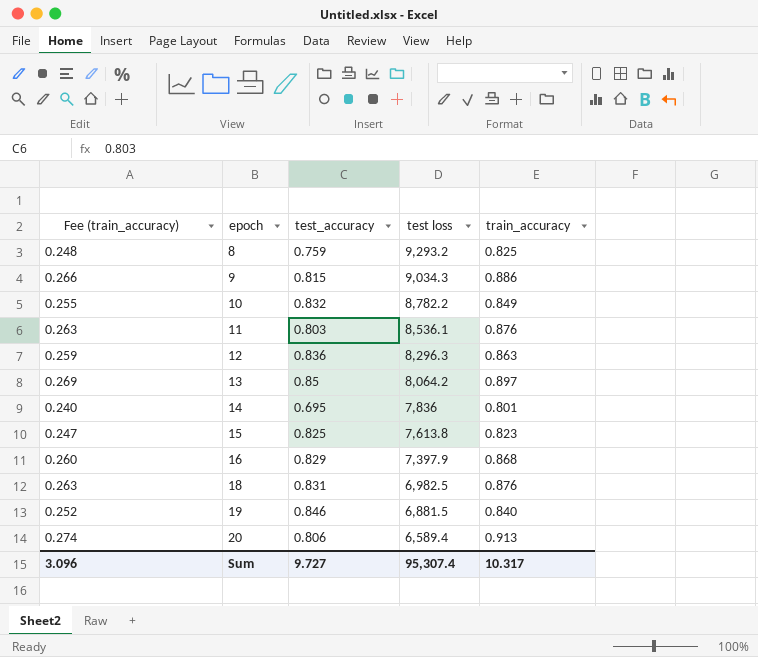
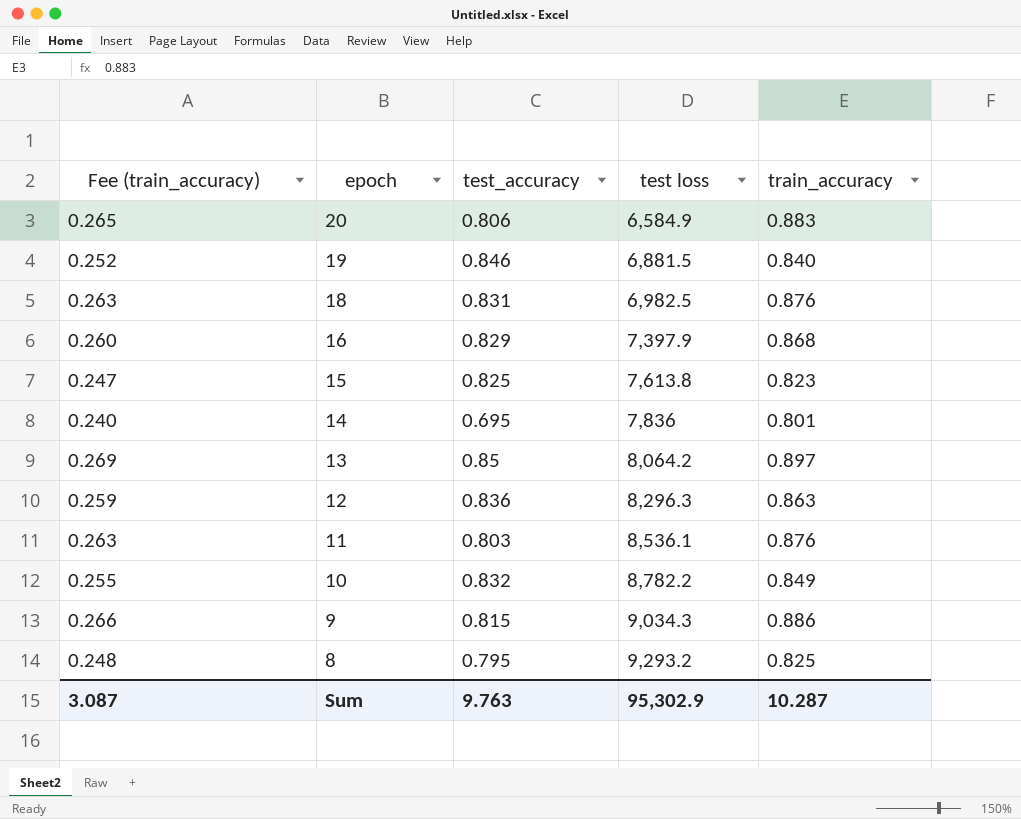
row order: epoch ascending -> epoch descending
20 | Fee (train_accuracy): 0.274 -> 0.265
20 | test loss: 6,589.4 -> 6,584.9
20 | train_accuracy: 0.913 -> 0.883
8 | test_accuracy: 0.759 -> 0.795
Sum | Fee (train_accuracy): 3.096 -> 3.087
Sum | test_accuracy: 9.727 -> 9.763
Sum | test loss: 95,307.4 -> 95,302.9
Sum | train_accuracy: 10.317 -> 10.287

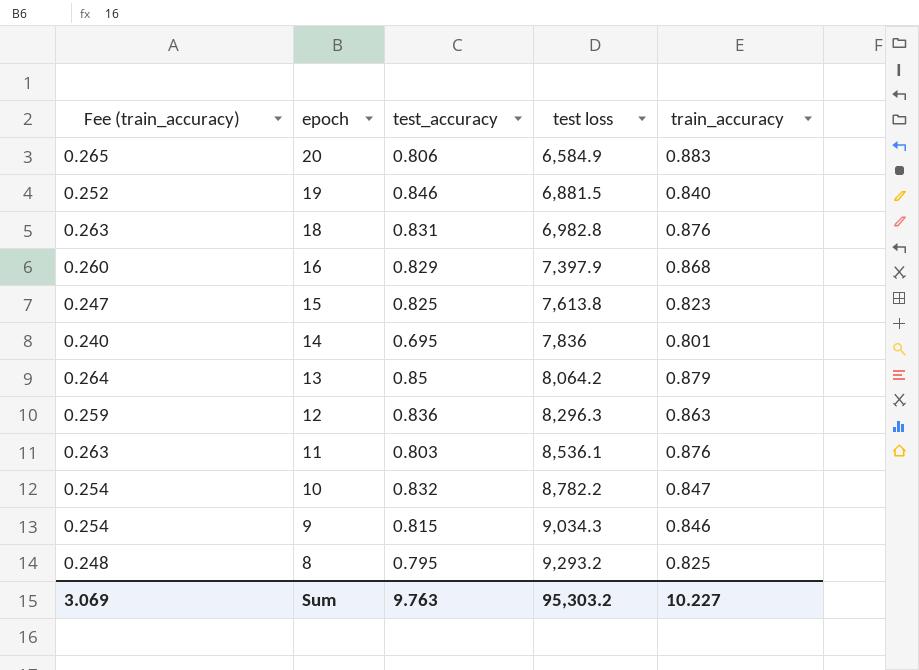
18 | test loss: 6,982.5 -> 6,982.8
13 | Fee (train_accuracy): 0.269 -> 0.264
13 | train_accuracy: 0.897 -> 0.879
10 | Fee (train_accuracy): 0.255 -> 0.254
10 | train_accuracy: 0.849 -> 0.847
9 | Fee (train_accuracy): 0.266 -> 0.254
9 | train_accuracy: 0.886 -> 0.846
Sum | Fee (train_accuracy): 3.087 -> 3.069
Sum | test loss: 95,302.9 -> 95,303.2
Sum | train_accuracy: 10.287 -> 10.227

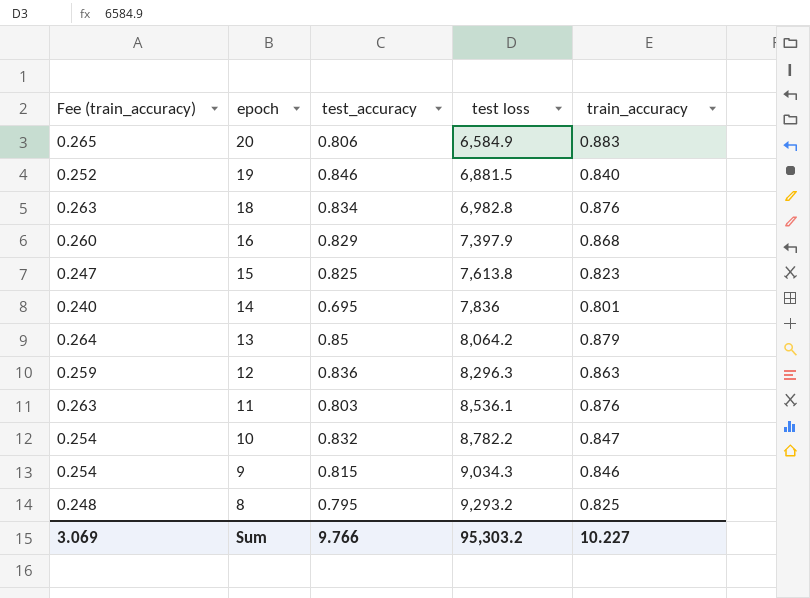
18 | test_accuracy: 0.831 -> 0.834
Sum | test_accuracy: 9.763 -> 9.766

